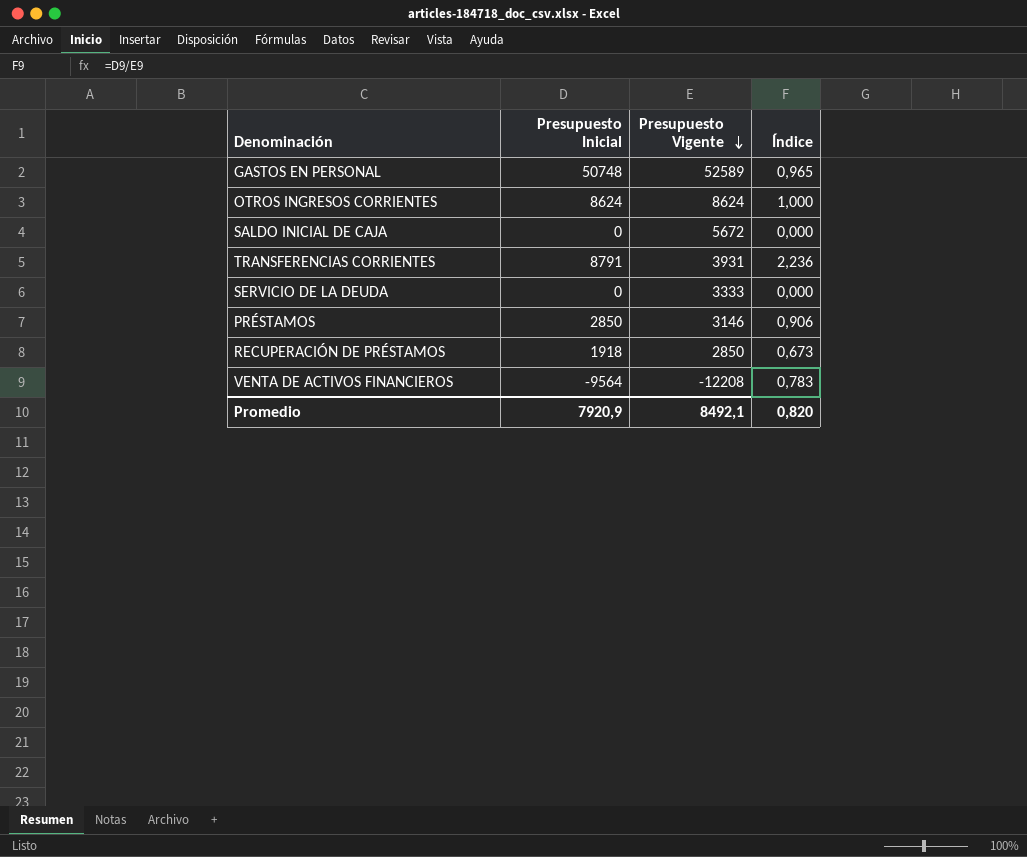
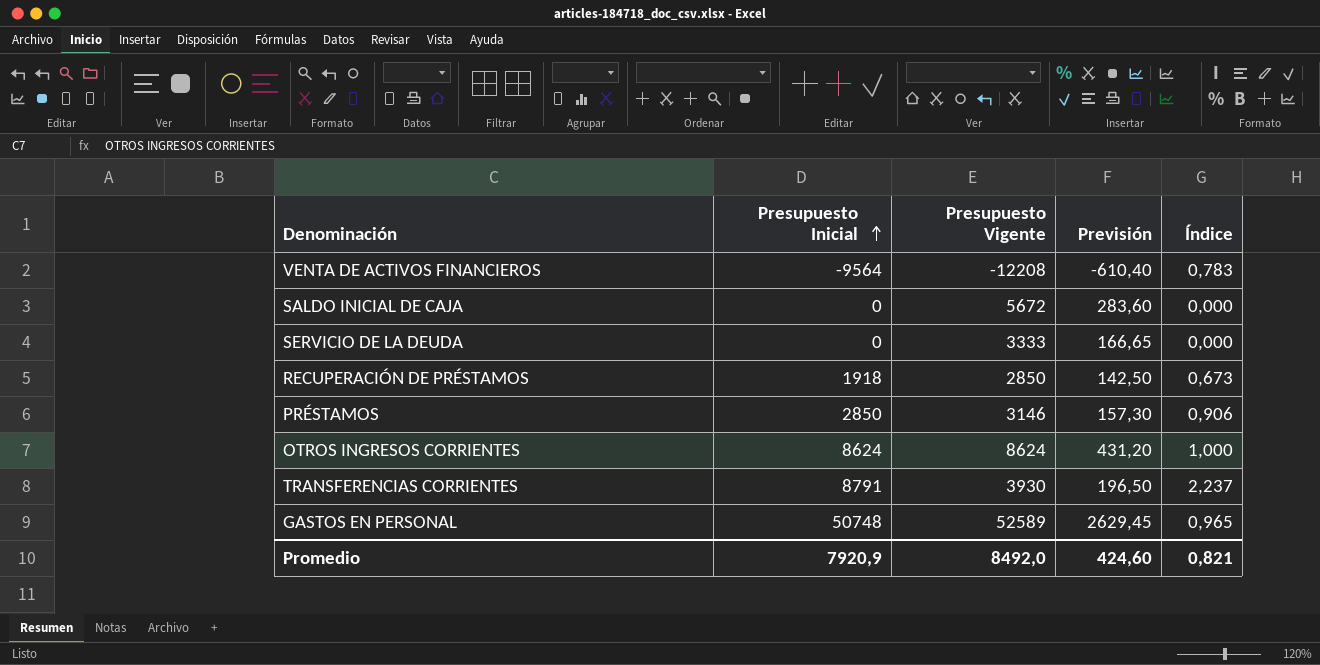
row order: Presupuesto Vigente descending -> Presupuesto Inicial ascending
column Previsión | formula: none -> [Presupuesto Vigente] * 0,05
TRANSFERENCIAS CORRIENTES | Presupuesto Vigente: 3931 -> 3930
TRANSFERENCIAS CORRIENTES | Índice: 2,236 -> 2,237
Promedio | Presupuesto Vigente: 8492,1 -> 8492,0
Promedio | Índice: 0,820 -> 0,821

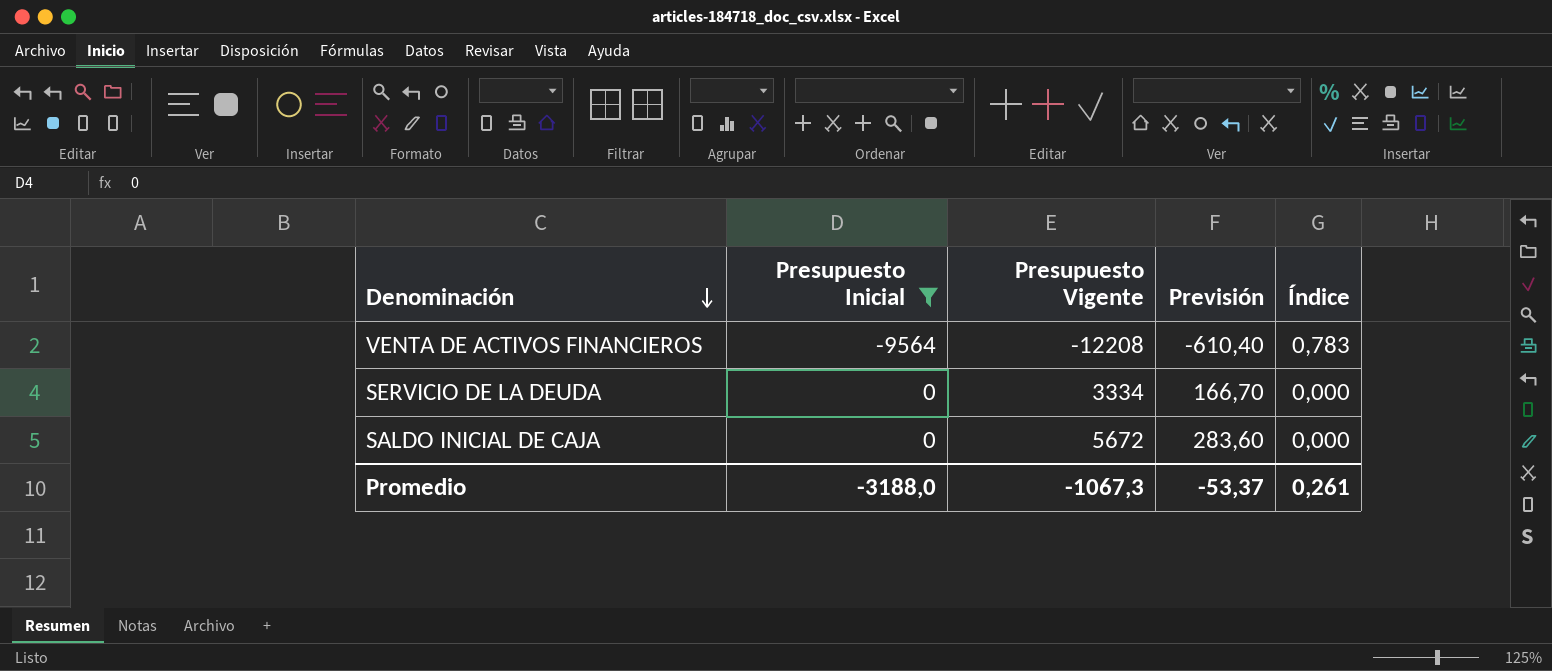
filter: none -> Presupuesto Inicial <= 0
row order: Presupuesto Inicial ascending -> Denominación descending
SERVICIO DE LA DEUDA | Presupuesto Vigente: 3333 -> 3334
SERVICIO DE LA DEUDA | Previsión: 166,65 -> 166,70
Promedio | Presupuesto Inicial: 7920,9 -> -3188,0
Promedio | Presupuesto Vigente: 8492,0 -> -1067,3
Promedio | Previsión: 424,60 -> -53,37
Promedio | Índice: 0,821 -> 0,261

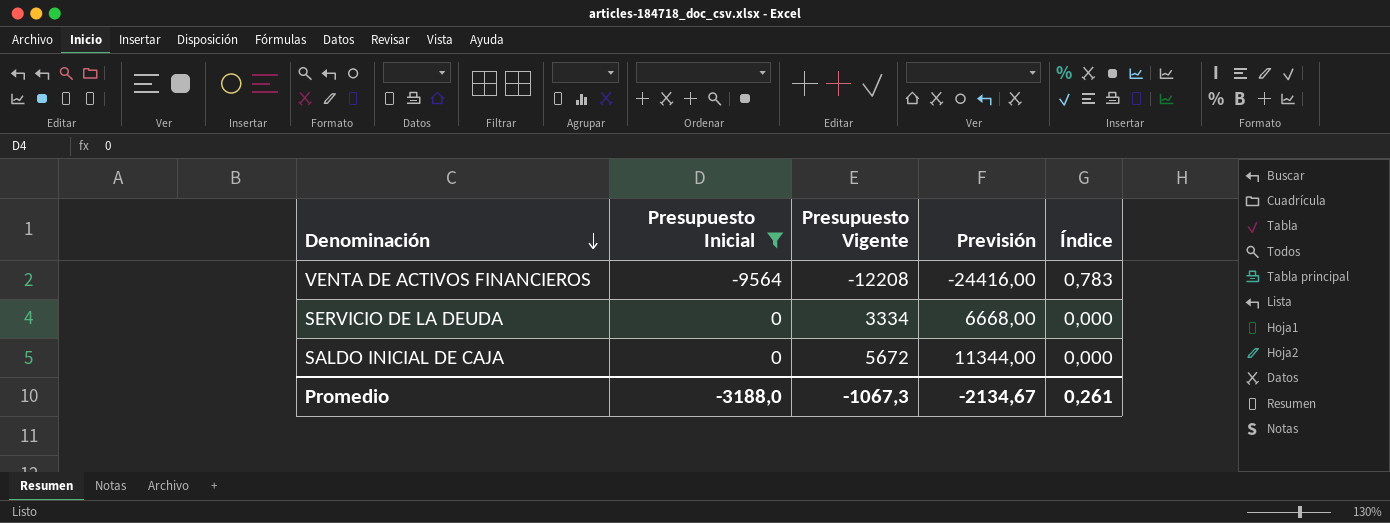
column Previsión | formula: [Presupuesto Vigente] * 0,05 -> [Presupuesto Vigente] * 2
Promedio | Previsión: -53,37 -> -2134,67

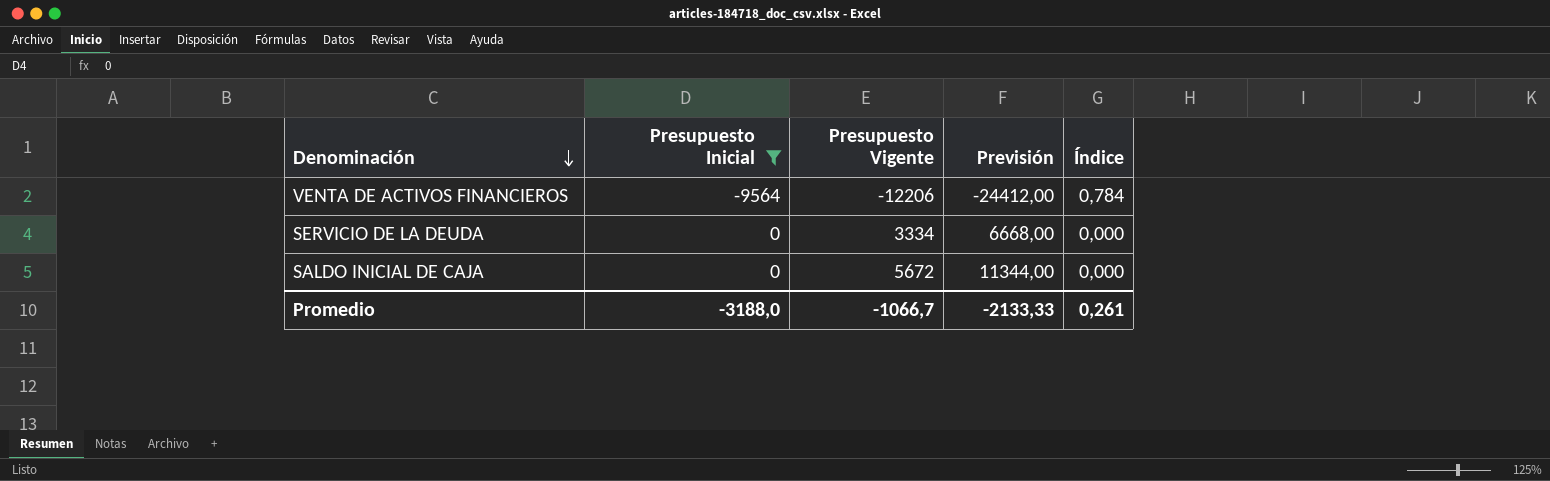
VENTA DE ACTIVOS FINANCIEROS | Presupuesto Vigente: -12208 -> -12206
VENTA DE ACTIVOS FINANCIEROS | Previsión: -24416,00 -> -24412,00
VENTA DE ACTIVOS FINANCIEROS | Índice: 0,783 -> 0,784
Promedio | Presupuesto Vigente: -1067,3 -> -1066,7
Promedio | Previsión: -2134,67 -> -2133,33

